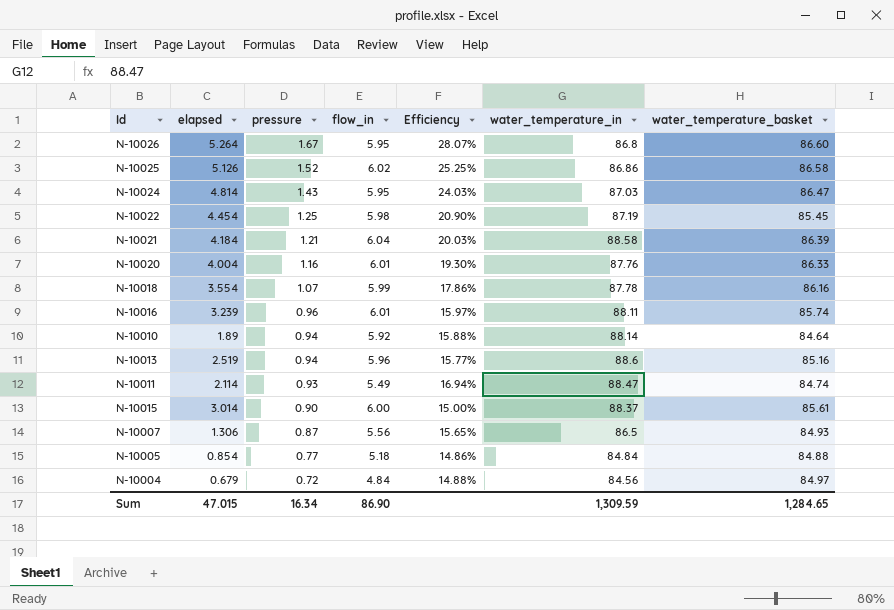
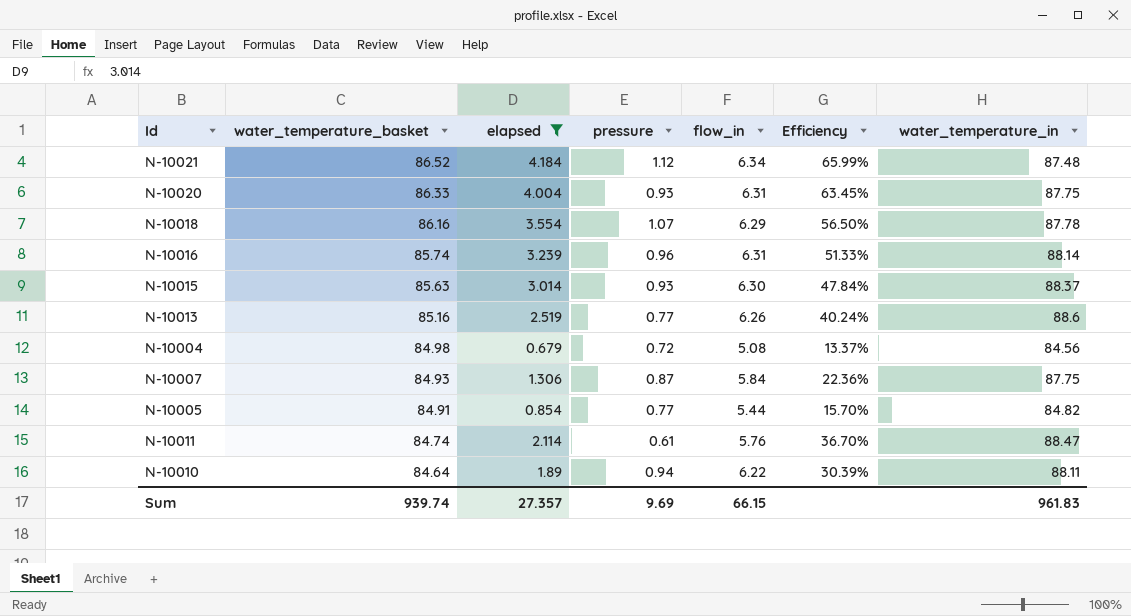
filter: none -> elapsed <= 4.184
row order: pressure descending -> water_temperature_basket descending
column water_temperature_basket | position: 7 -> 2
column Efficiency | formula: [pressure] / [flow_in] -> [elapsed] / [flow_in]
N-10021 | water_temperature_basket: 86.39 -> 86.52
N-10021 | pressure: 1.21 -> 1.12
N-10021 | flow_in: 6.04 -> 6.34
N-10021 | water_temperature_in: 88.58 -> 87.48
N-10020 | pressure: 1.16 -> 0.93
N-10020 | flow_in: 6.01 -> 6.31
N-10020 | water_temperature_in: 87.76 -> 87.75
N-10018 | flow_in: 5.99 -> 6.29
N-10016 | flow_in: 6.01 -> 6.31
N-10016 | water_temperature_in: 88.11 -> 88.14
N-10015 | water_temperature_basket: 85.61 -> 85.63
N-10015 | pressure: 0.90 -> 0.93
N-10015 | flow_in: 6.00 -> 6.30
N-10013 | pressure: 0.94 -> 0.77
N-10013 | flow_in: 5.96 -> 6.26
N-10004 | water_temperature_basket: 84.97 -> 84.98
N-10004 | flow_in: 4.84 -> 5.08
N-10007 | flow_in: 5.56 -> 5.84
N-10007 | water_temperature_in: 86.5 -> 87.75
N-10005 | water_temperature_basket: 84.88 -> 84.91
N-10005 | flow_in: 5.18 -> 5.44
N-10005 | water_temperature_in: 84.84 -> 84.82
N-10011 | pressure: 0.93 -> 0.61
N-10011 | flow_in: 5.49 -> 5.76
N-10010 | flow_in: 5.92 -> 6.22
N-10010 | water_temperature_in: 88.14 -> 88.11
Sum | water_temperature_basket: 1,284.65 -> 939.74
Sum | elapsed: 47.015 -> 27.357
Sum | pressure: 16.34 -> 9.69
Sum | flow_in: 86.90 -> 66.15
Sum | water_temperature_in: 1,309.59 -> 961.83

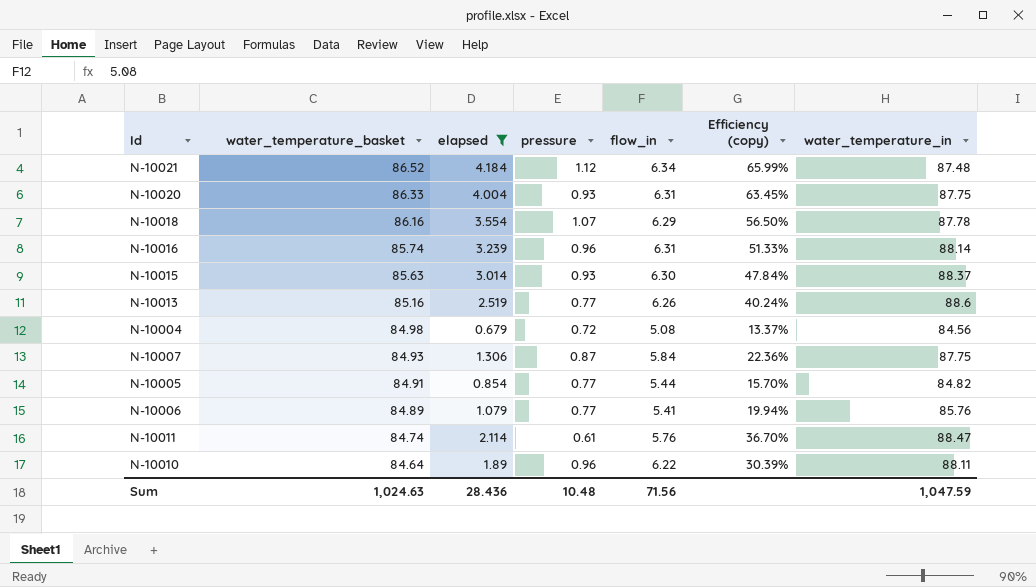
column name: Efficiency -> Efficiency (copy)
row N-10006: none -> 84.89 | 1.079 | 0.77 | 5.41 | 19.94% | 85.76
N-10010 | pressure: 0.94 -> 0.96
Sum | water_temperature_basket: 939.74 -> 1,024.63
Sum | elapsed: 27.357 -> 28.436
Sum | pressure: 9.69 -> 10.48
Sum | flow_in: 66.15 -> 71.56
Sum | water_temperature_in: 961.83 -> 1,047.59

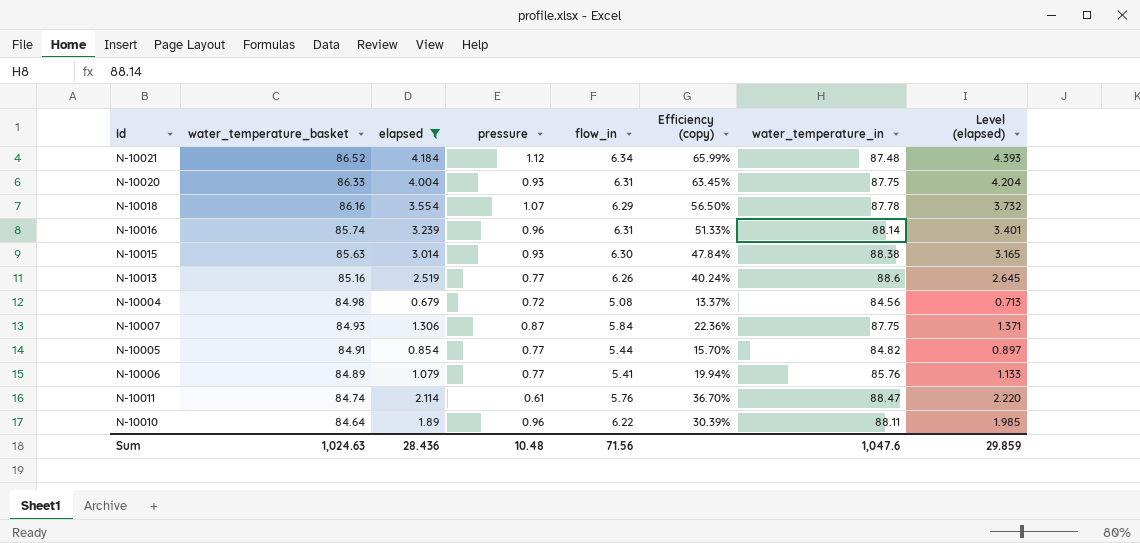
column Level (elapsed) | formula: none -> [elapsed] * 1.05
N-10015 | water_temperature_in: 88.37 -> 88.38
Sum | water_temperature_in: 1,047.59 -> 1,047.6

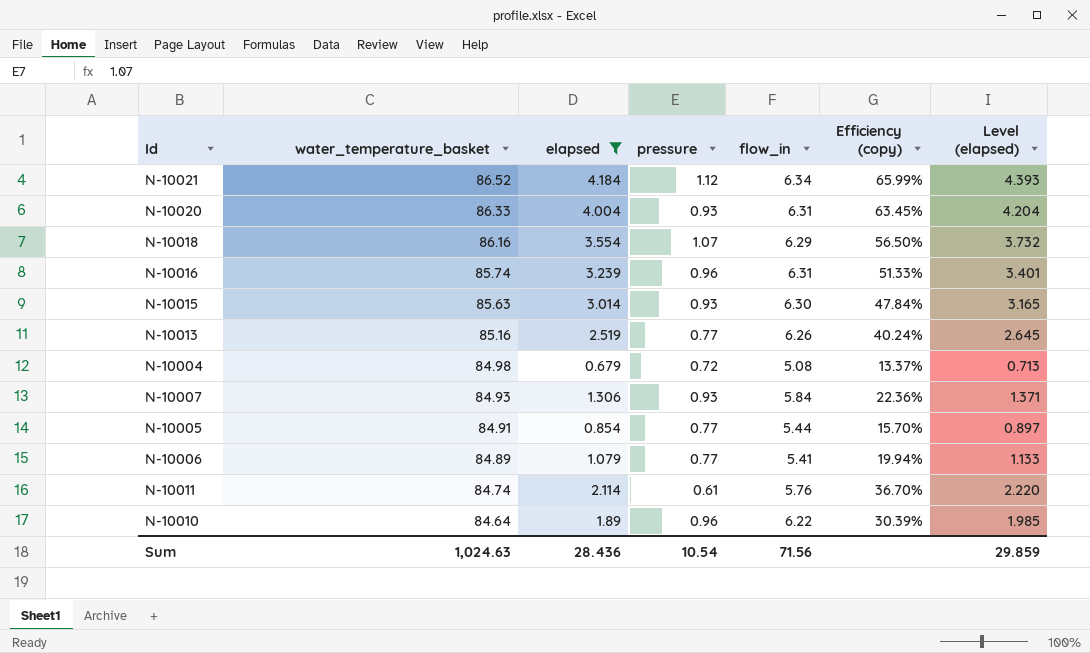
column water_temperature_in | position: 7 -> none
N-10007 | pressure: 0.87 -> 0.93
Sum | pressure: 10.48 -> 10.54

